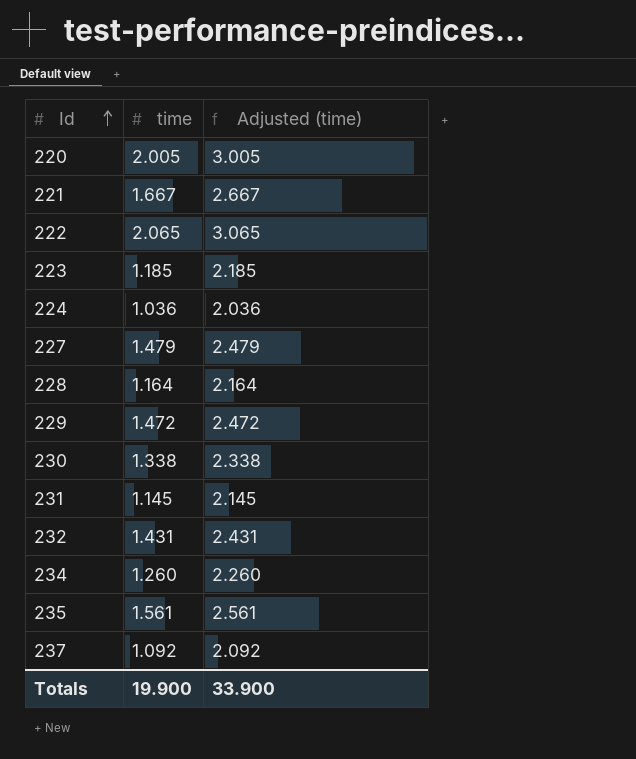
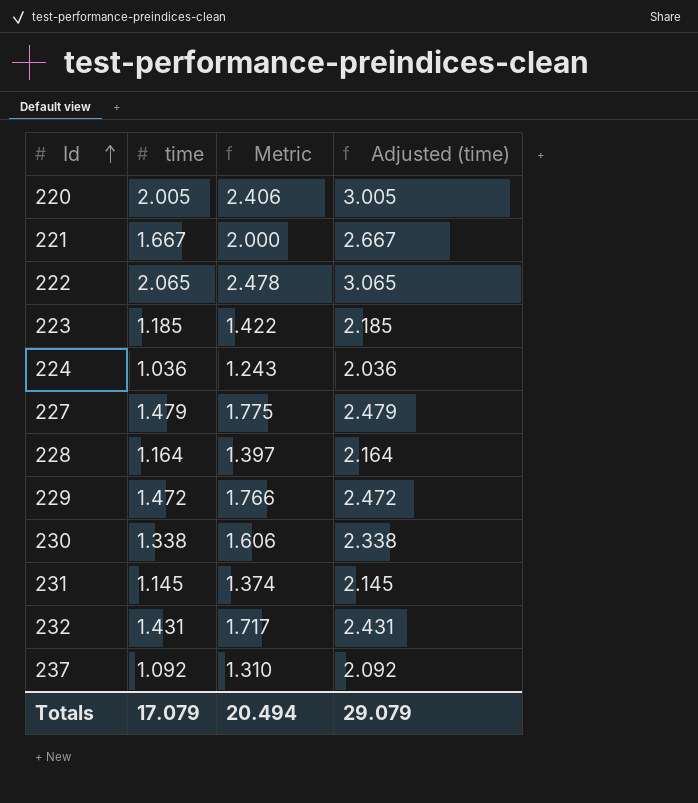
column Metric | formula: none -> [time] * 1.2
row 234: 1.260 | 2.260 -> none
row 235: 1.561 | 2.561 -> none
Totals | time: 19.900 -> 17.079
Totals | Adjusted (time): 33.900 -> 29.079

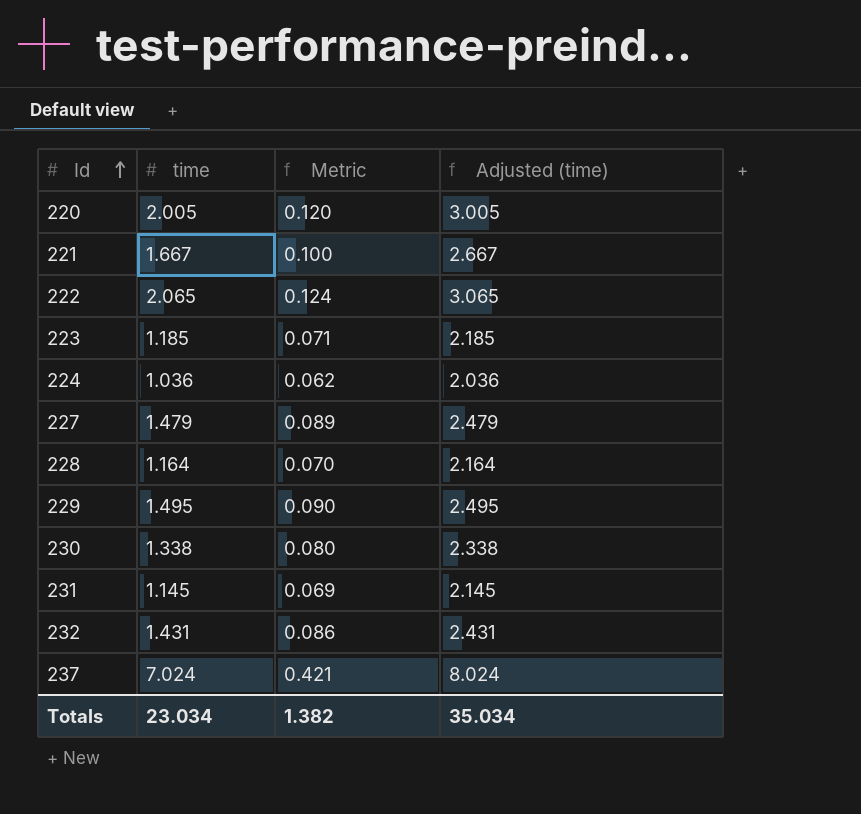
column Metric | formula: [time] * 1.2 -> [time] * 0.06
229 | time: 1.472 -> 1.495
229 | Adjusted (time): 2.472 -> 2.495
237 | time: 1.092 -> 7.024
237 | Adjusted (time): 2.092 -> 8.024
Totals | time: 17.079 -> 23.034
Totals | Metric: 20.494 -> 1.382
Totals | Adjusted (time): 29.079 -> 35.034

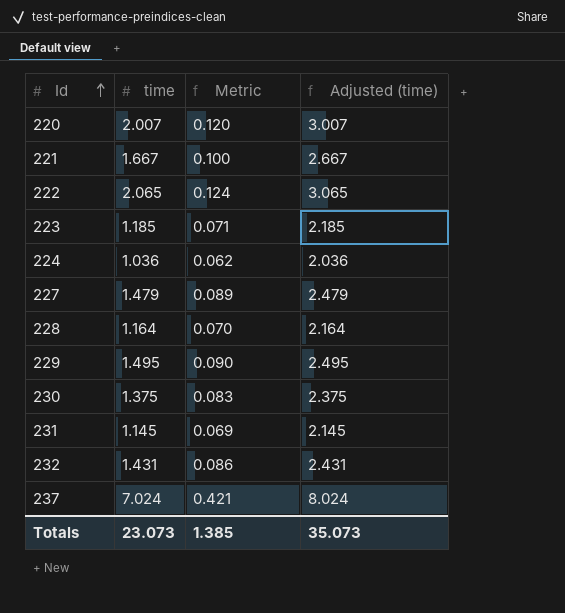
220 | time: 2.005 -> 2.007
220 | Adjusted (time): 3.005 -> 3.007
230 | time: 1.338 -> 1.375
230 | Metric: 0.080 -> 0.083
230 | Adjusted (time): 2.338 -> 2.375
Totals | time: 23.034 -> 23.073
Totals | Metric: 1.382 -> 1.385
Totals | Adjusted (time): 35.034 -> 35.073

